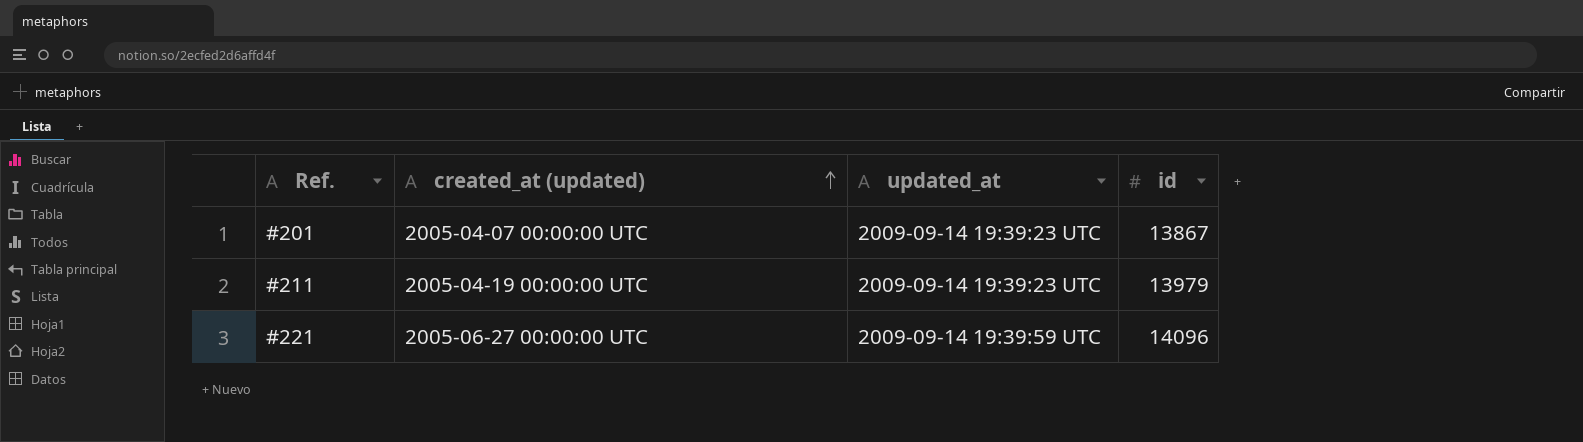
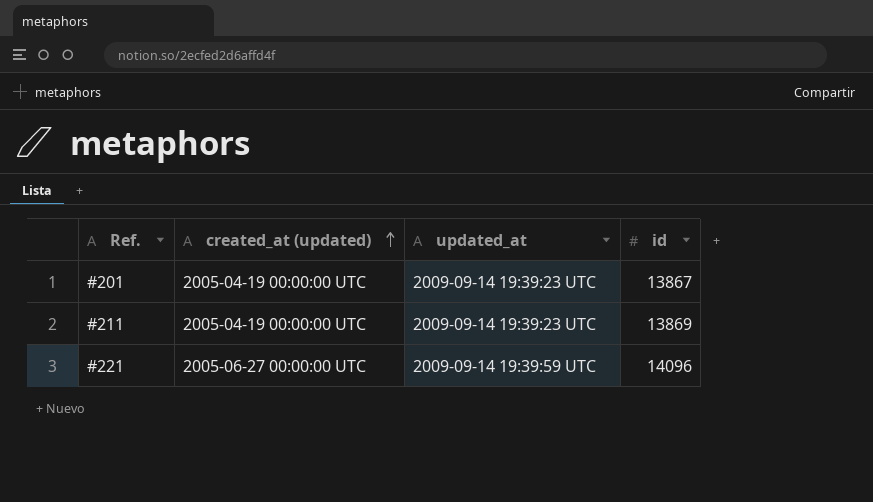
#201 | created_at (updated): 2005-04-07 00:00:00 UTC -> 2005-04-19 00:00:00 UTC
#211 | id: 13979 -> 13869

